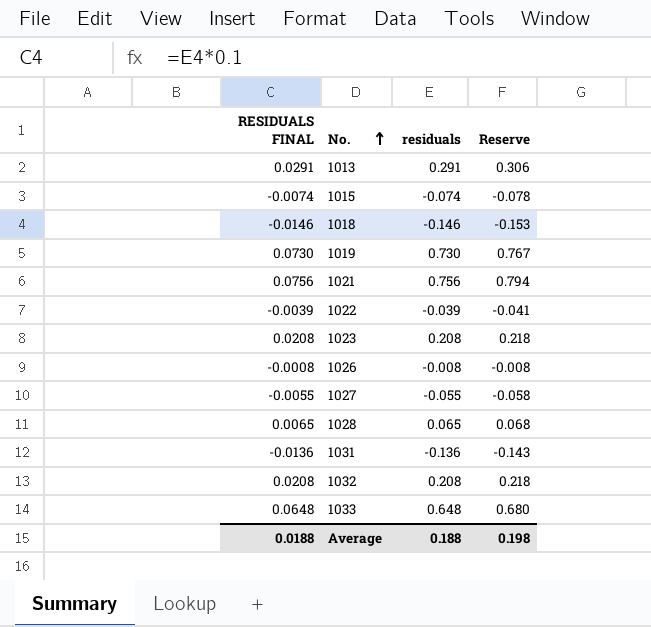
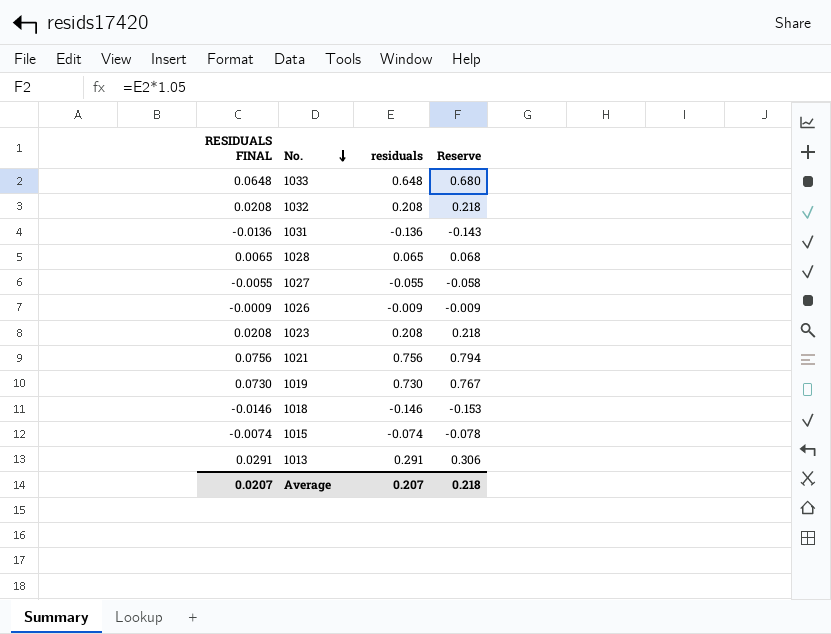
row order: No. ascending -> No. descending
row 1022: -0.0039 | -0.039 | -0.041 -> none
1026 | RESIDUALS FINAL: -0.0008 -> -0.0009
1026 | residuals: -0.008 -> -0.009
1026 | Reserve: -0.008 -> -0.009
Average | RESIDUALS FINAL: 0.0188 -> 0.0207
Average | residuals: 0.188 -> 0.207
Average | Reserve: 0.198 -> 0.218

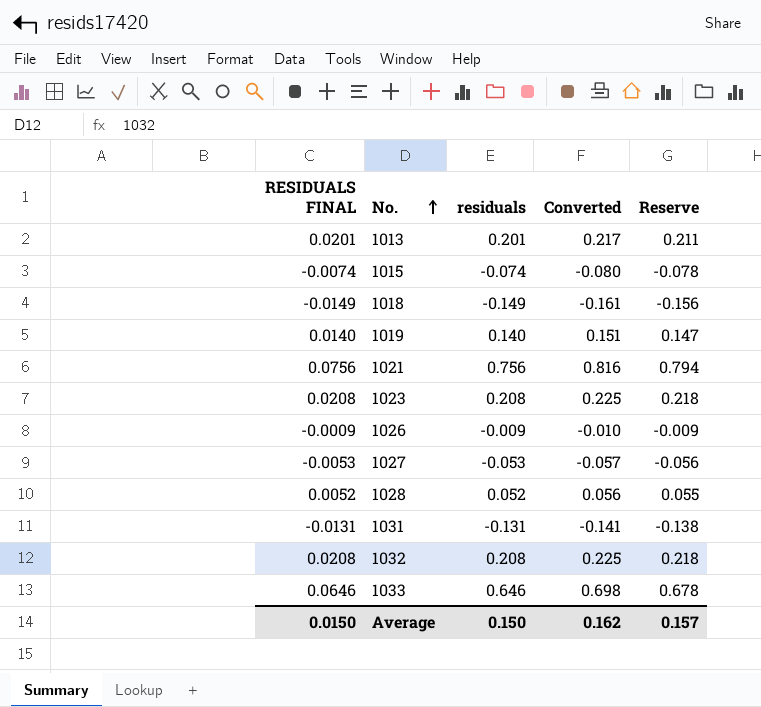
row order: No. descending -> No. ascending
column Converted | formula: none -> [residuals] * 1.08
1013 | RESIDUALS FINAL: 0.0291 -> 0.0201
1013 | residuals: 0.291 -> 0.201
1013 | Reserve: 0.306 -> 0.211
1018 | RESIDUALS FINAL: -0.0146 -> -0.0149
1018 | residuals: -0.146 -> -0.149
1018 | Reserve: -0.153 -> -0.156
1019 | RESIDUALS FINAL: 0.0730 -> 0.0140
1019 | residuals: 0.730 -> 0.140
1019 | Reserve: 0.767 -> 0.147
1027 | RESIDUALS FINAL: -0.0055 -> -0.0053
1027 | residuals: -0.055 -> -0.053
1027 | Reserve: -0.058 -> -0.056
1028 | RESIDUALS FINAL: 0.0065 -> 0.0052
1028 | residuals: 0.065 -> 0.052
1028 | Reserve: 0.068 -> 0.055
1031 | RESIDUALS FINAL: -0.0136 -> -0.0131
1031 | residuals: -0.136 -> -0.131
1031 | Reserve: -0.143 -> -0.138
1033 | RESIDUALS FINAL: 0.0648 -> 0.0646
1033 | residuals: 0.648 -> 0.646
1033 | Reserve: 0.680 -> 0.678
Average | RESIDUALS FINAL: 0.0207 -> 0.0150
Average | residuals: 0.207 -> 0.150
Average | Reserve: 0.218 -> 0.157

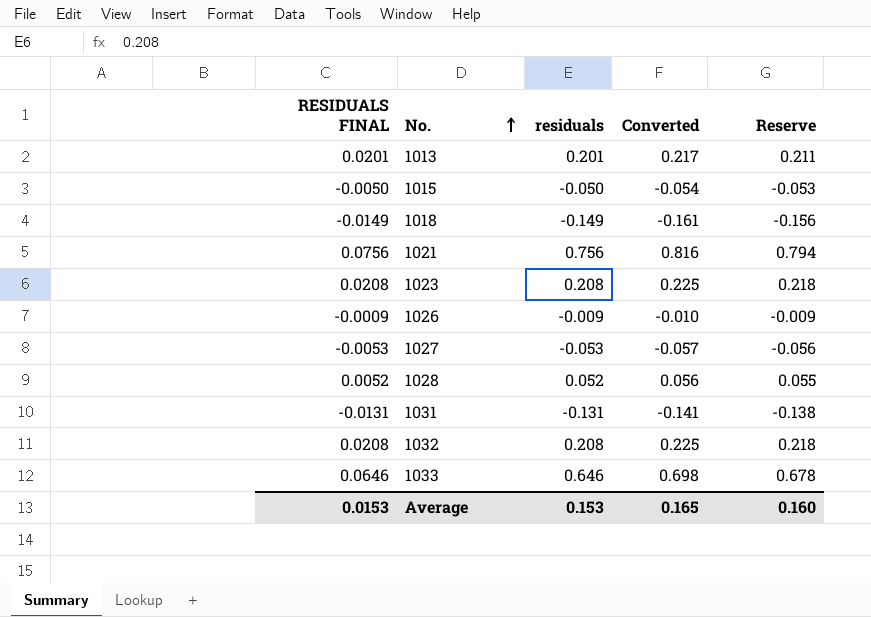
row 1019: 0.0140 | 0.140 | 0.151 | 0.147 -> none
1015 | RESIDUALS FINAL: -0.0074 -> -0.0050
1015 | residuals: -0.074 -> -0.050
1015 | Converted: -0.080 -> -0.054
1015 | Reserve: -0.078 -> -0.053
Average | RESIDUALS FINAL: 0.0150 -> 0.0153
Average | residuals: 0.150 -> 0.153
Average | Converted: 0.162 -> 0.165
Average | Reserve: 0.157 -> 0.160

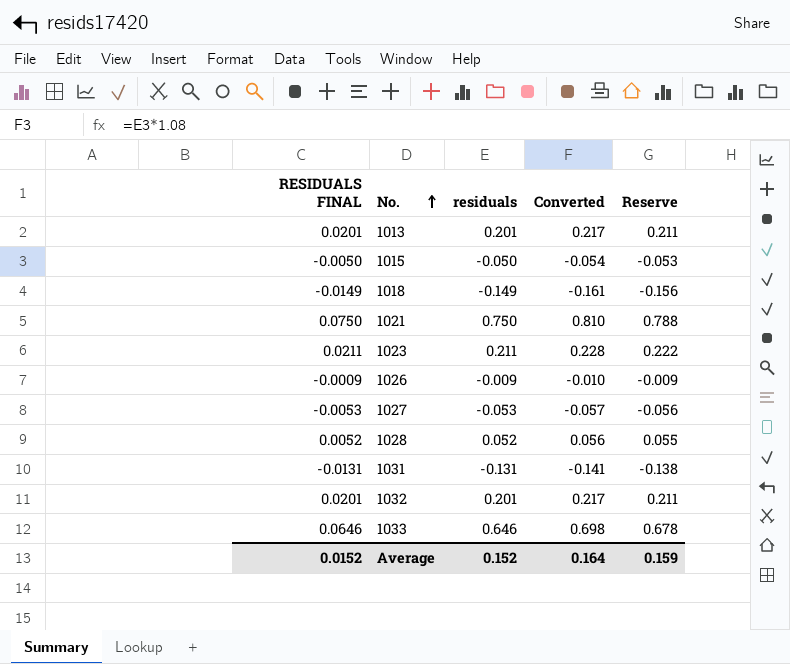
1021 | RESIDUALS FINAL: 0.0756 -> 0.0750
1021 | residuals: 0.756 -> 0.750
1021 | Converted: 0.816 -> 0.810
1021 | Reserve: 0.794 -> 0.788
1023 | RESIDUALS FINAL: 0.0208 -> 0.0211
1023 | residuals: 0.208 -> 0.211
1023 | Converted: 0.225 -> 0.228
1023 | Reserve: 0.218 -> 0.222
1032 | RESIDUALS FINAL: 0.0208 -> 0.0201
1032 | residuals: 0.208 -> 0.201
1032 | Converted: 0.225 -> 0.217
1032 | Reserve: 0.218 -> 0.211
Average | RESIDUALS FINAL: 0.0153 -> 0.0152
Average | residuals: 0.153 -> 0.152
Average | Converted: 0.165 -> 0.164
Average | Reserve: 0.160 -> 0.159

